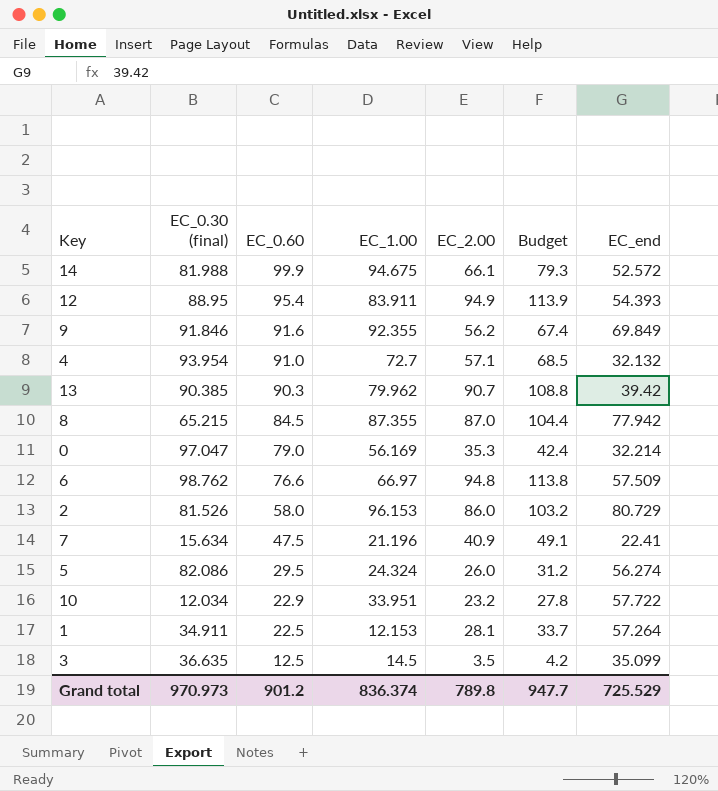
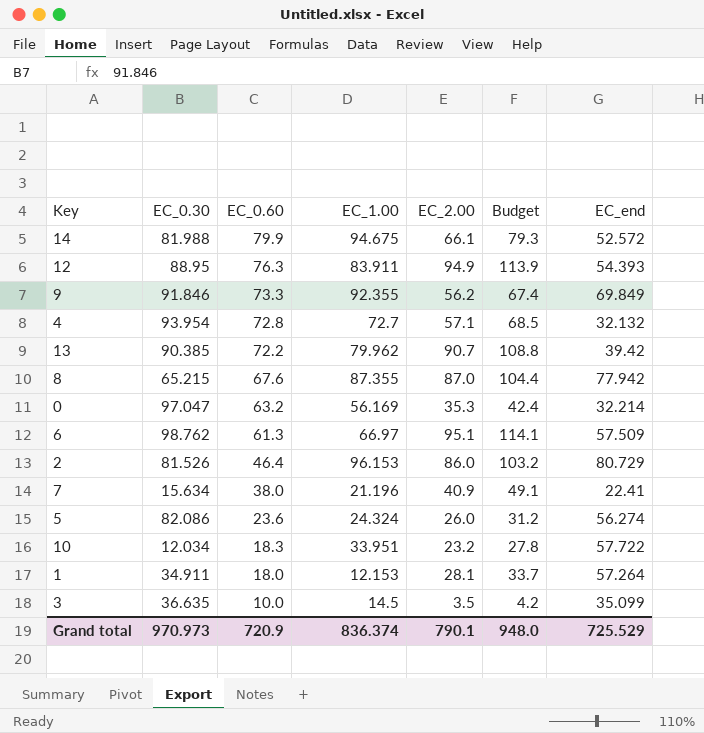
column name: EC_0.30 (final) -> EC_0.30
14 | EC_0.60: 99.9 -> 79.9
12 | EC_0.60: 95.4 -> 76.3
9 | EC_0.60: 91.6 -> 73.3
4 | EC_0.60: 91.0 -> 72.8
13 | EC_0.60: 90.3 -> 72.2
8 | EC_0.60: 84.5 -> 67.6
0 | EC_0.60: 79.0 -> 63.2
6 | EC_0.60: 76.6 -> 61.3
6 | EC_2.00: 94.8 -> 95.1
6 | Budget: 113.8 -> 114.1
2 | EC_0.60: 58.0 -> 46.4
7 | EC_0.60: 47.5 -> 38.0
5 | EC_0.60: 29.5 -> 23.6
10 | EC_0.60: 22.9 -> 18.3
1 | EC_0.60: 22.5 -> 18.0
3 | EC_0.60: 12.5 -> 10.0
Grand total | EC_0.60: 901.2 -> 720.9
Grand total | EC_2.00: 789.8 -> 790.1
Grand total | Budget: 947.7 -> 948.0

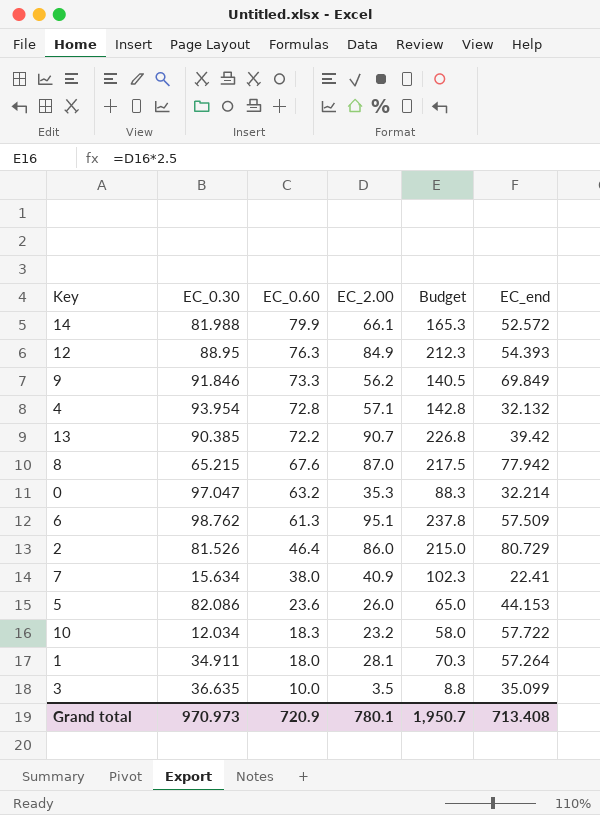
column EC_1.00 | position: 4 -> none
column Budget | formula: [EC_2.00] * 1.2 -> [EC_2.00] * 2.5
12 | EC_2.00: 94.9 -> 84.9
5 | EC_end: 56.274 -> 44.153
Grand total | EC_2.00: 790.1 -> 780.1
Grand total | Budget: 948.0 -> 1,950.7
Grand total | EC_end: 725.529 -> 713.408

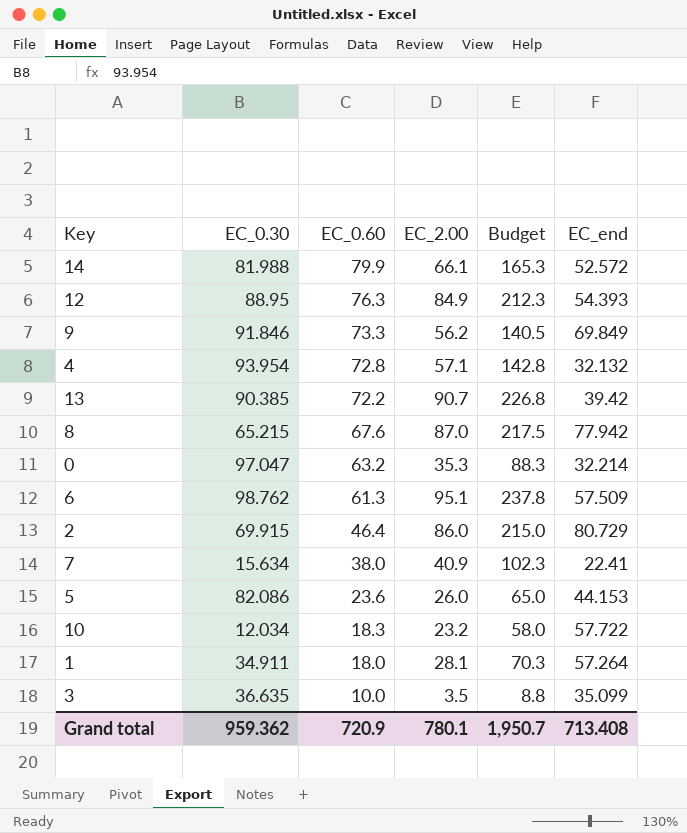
2 | EC_0.30: 81.526 -> 69.915
Grand total | EC_0.30: 970.973 -> 959.362

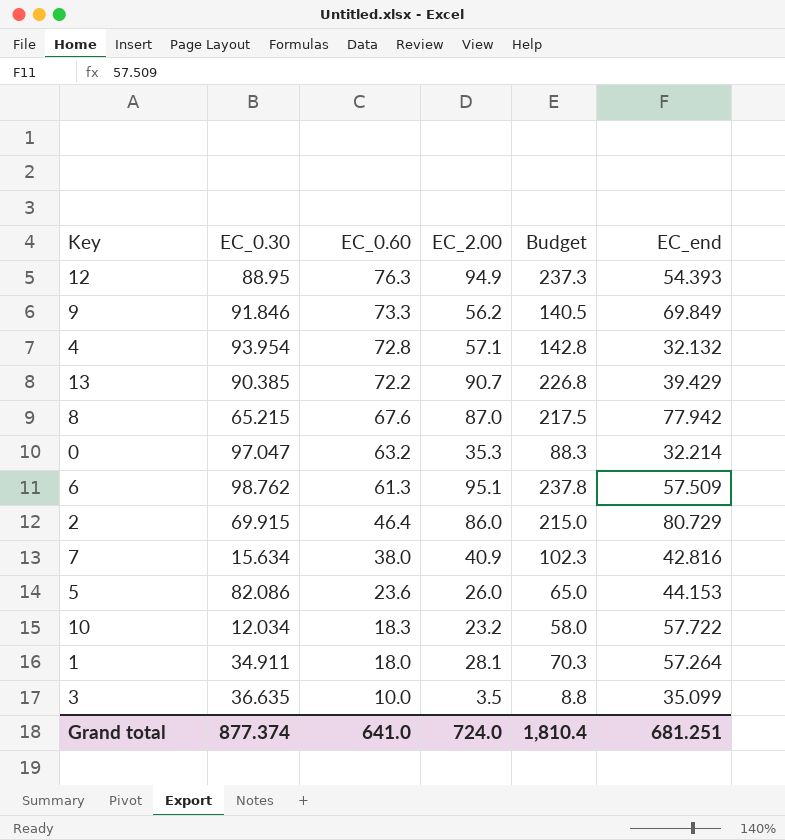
row 14: 81.988 | 79.9 | 66.1 | 165.3 | 52.572 -> none
12 | EC_2.00: 84.9 -> 94.9
12 | Budget: 212.3 -> 237.3
13 | EC_end: 39.42 -> 39.429
7 | EC_end: 22.41 -> 42.816
Grand total | EC_0.30: 959.362 -> 877.374
Grand total | EC_0.60: 720.9 -> 641.0
Grand total | EC_2.00: 780.1 -> 724.0
Grand total | Budget: 1,950.7 -> 1,810.4
Grand total | EC_end: 713.408 -> 681.251

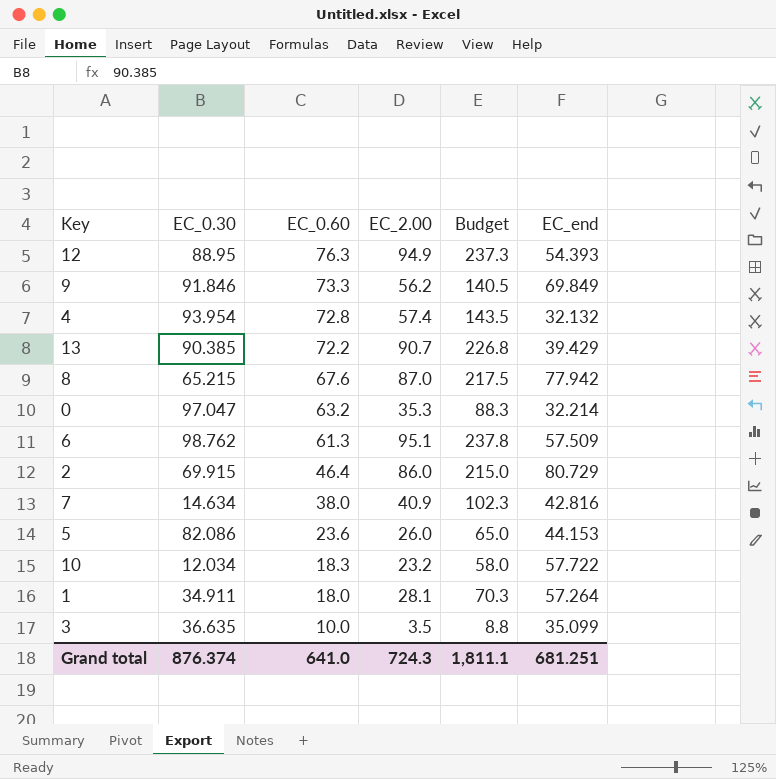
4 | EC_2.00: 57.1 -> 57.4
4 | Budget: 142.8 -> 143.5
7 | EC_0.30: 15.634 -> 14.634
Grand total | EC_0.30: 877.374 -> 876.374
Grand total | EC_2.00: 724.0 -> 724.3
Grand total | Budget: 1,810.4 -> 1,811.1

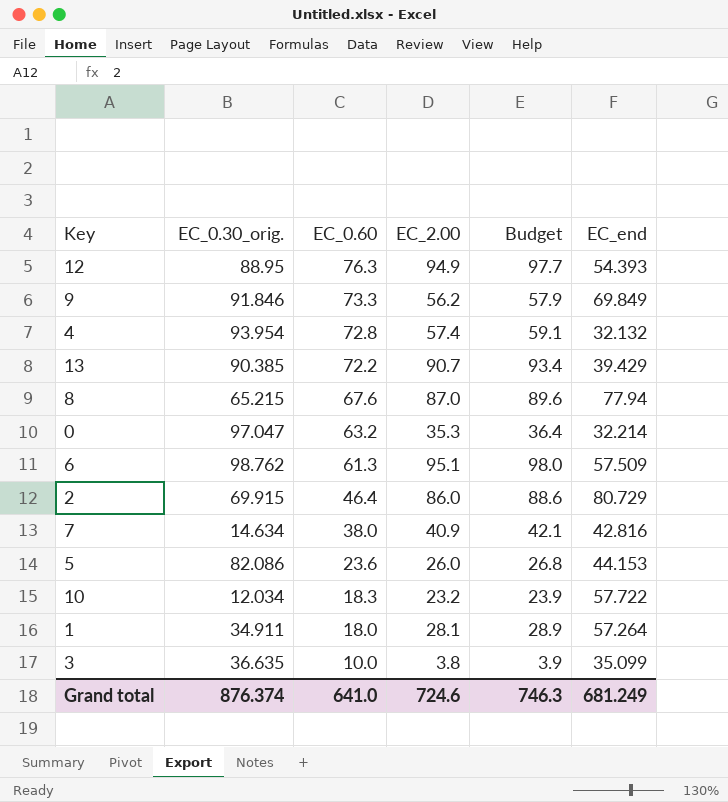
column name: EC_0.30 -> EC_0.30_orig.
column Budget | formula: [EC_2.00] * 2.5 -> [EC_2.00] * 1.03
8 | EC_end: 77.942 -> 77.94
3 | EC_2.00: 3.5 -> 3.8
Grand total | EC_2.00: 724.3 -> 724.6
Grand total | Budget: 1,811.1 -> 746.3
Grand total | EC_end: 681.251 -> 681.249

